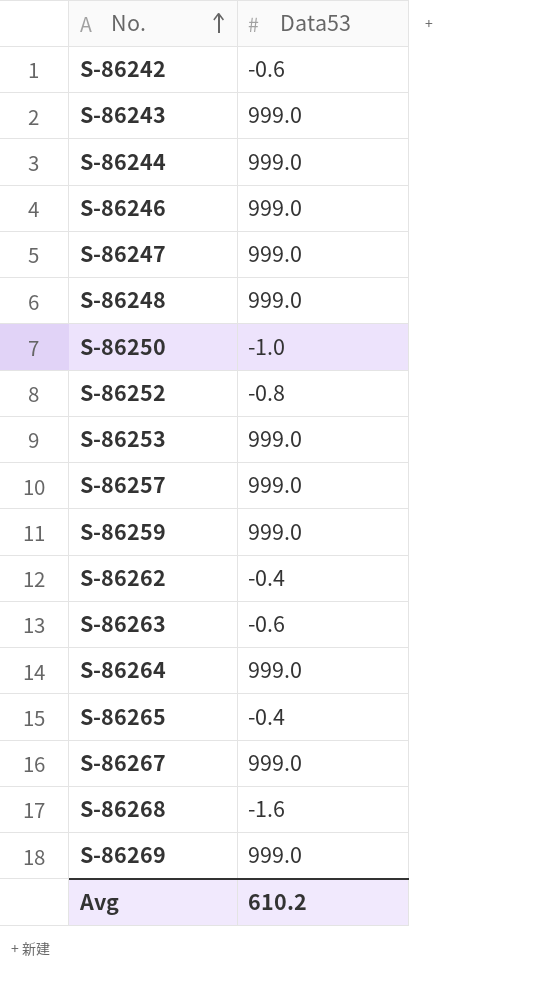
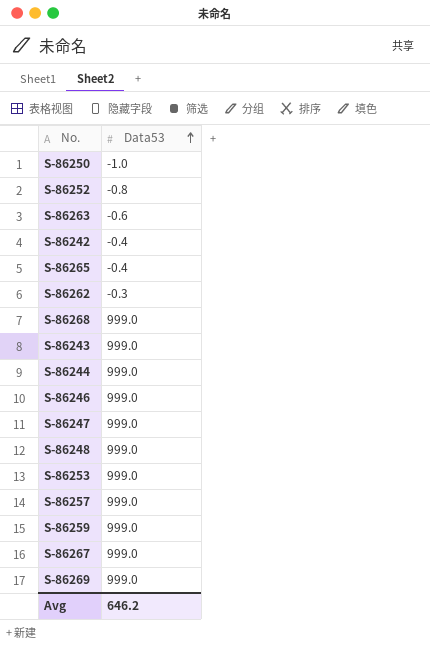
row order: No. ascending -> Data53 ascending
row S-86264: 999.0 -> none
S-86242 | Data53: -0.6 -> -0.4
S-86262 | Data53: -0.4 -> -0.3
S-86268 | Data53: -1.6 -> 999.0
Avg | Data53: 610.2 -> 646.2

